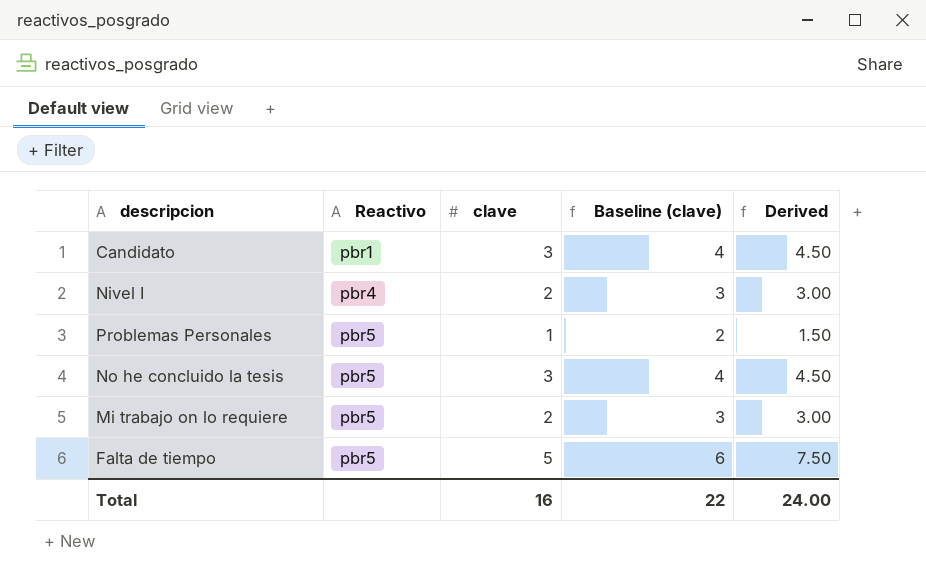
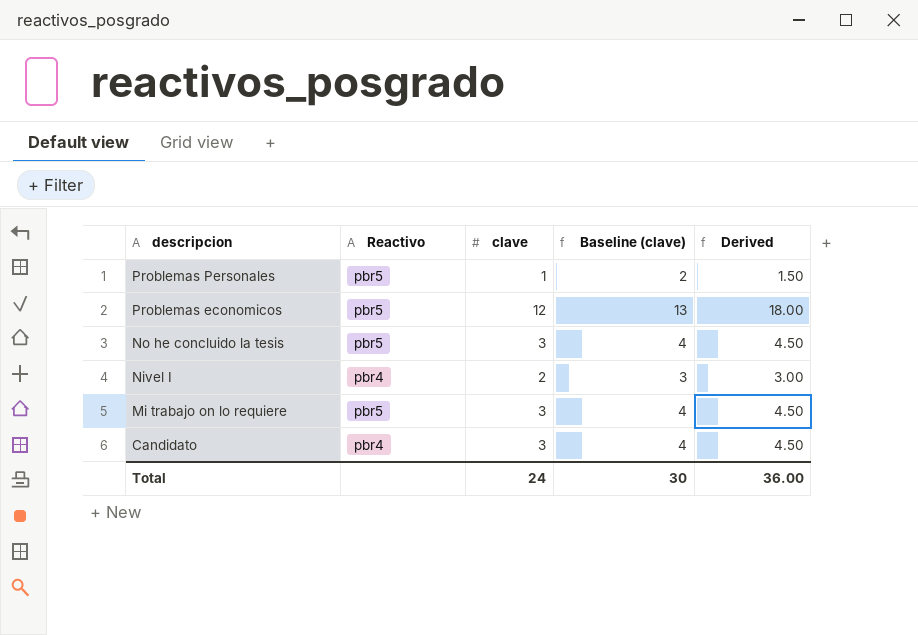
row order: Reactivo ascending -> descripcion descending
row Falta de tiempo: pbr5 | 5 | 6 | 7.50 -> none
row Problemas economicos: none -> pbr5 | 12 | 13 | 18.00
Mi trabajo on lo requiere | clave: 2 -> 3
Mi trabajo on lo requiere | Baseline (clave): 3 -> 4
Mi trabajo on lo requiere | Derived: 3.00 -> 4.50
Candidato | Reactivo: pbr1 -> pbr4
Total | clave: 16 -> 24
Total | Baseline (clave): 22 -> 30
Total | Derived: 24.00 -> 36.00

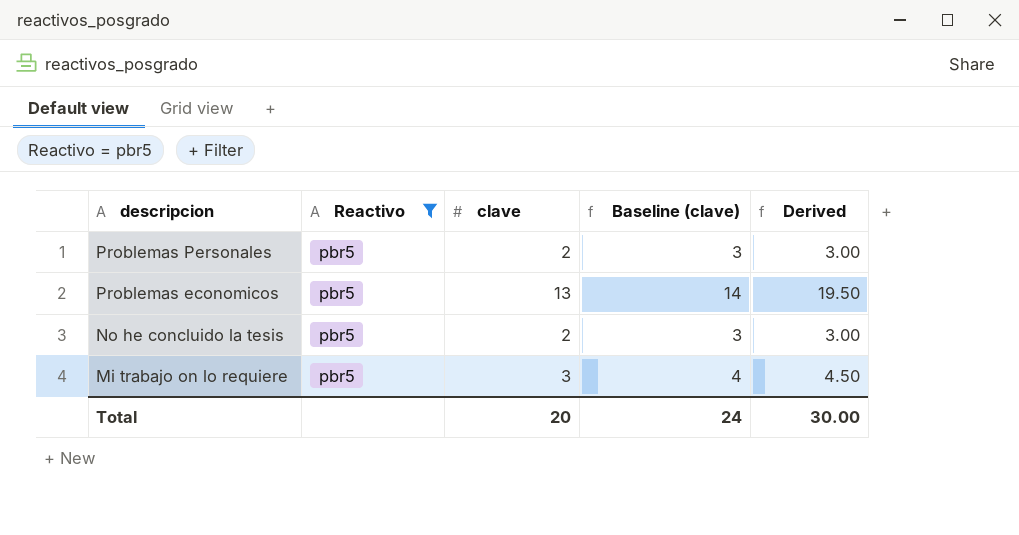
filter: none -> Reactivo = pbr5
Problemas Personales | clave: 1 -> 2
Problemas Personales | Baseline (clave): 2 -> 3
Problemas Personales | Derived: 1.50 -> 3.00
Problemas economicos | clave: 12 -> 13
Problemas economicos | Baseline (clave): 13 -> 14
Problemas economicos | Derived: 18.00 -> 19.50
No he concluido la tesis | clave: 3 -> 2
No he concluido la tesis | Baseline (clave): 4 -> 3
No he concluido la tesis | Derived: 4.50 -> 3.00
Total | clave: 24 -> 20
Total | Baseline (clave): 30 -> 24
Total | Derived: 36.00 -> 30.00

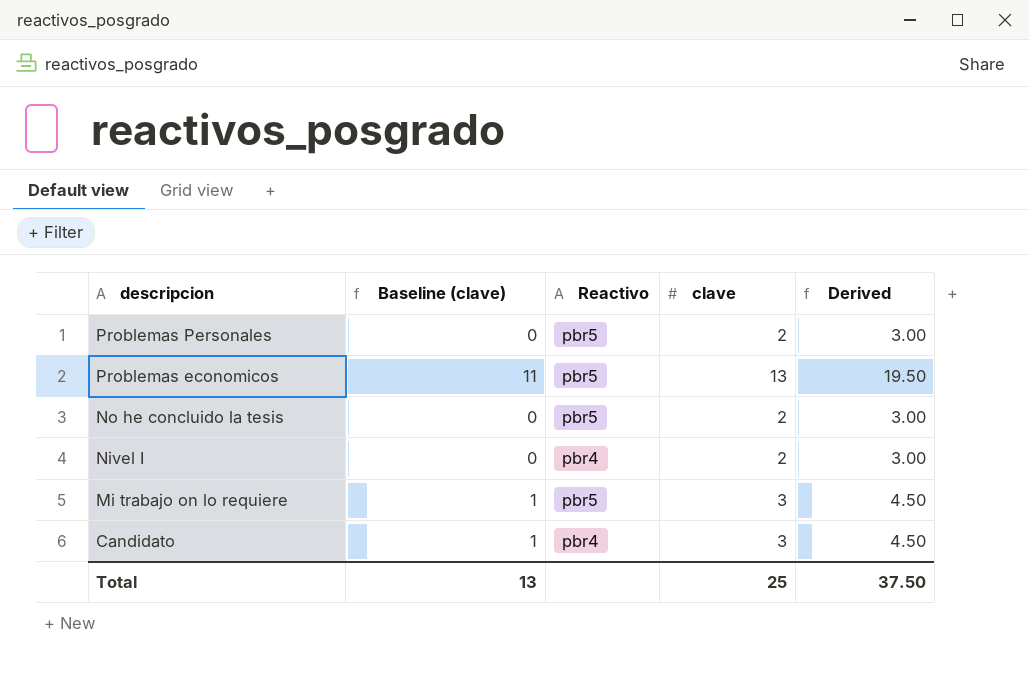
filter: Reactivo = pbr5 -> none
column Baseline (clave) | formula: [clave] + 1 -> [clave] - 2
column Baseline (clave) | position: 4 -> 2
Total | Baseline (clave): 24 -> 13
Total | clave: 20 -> 25
Total | Derived: 30.00 -> 37.50

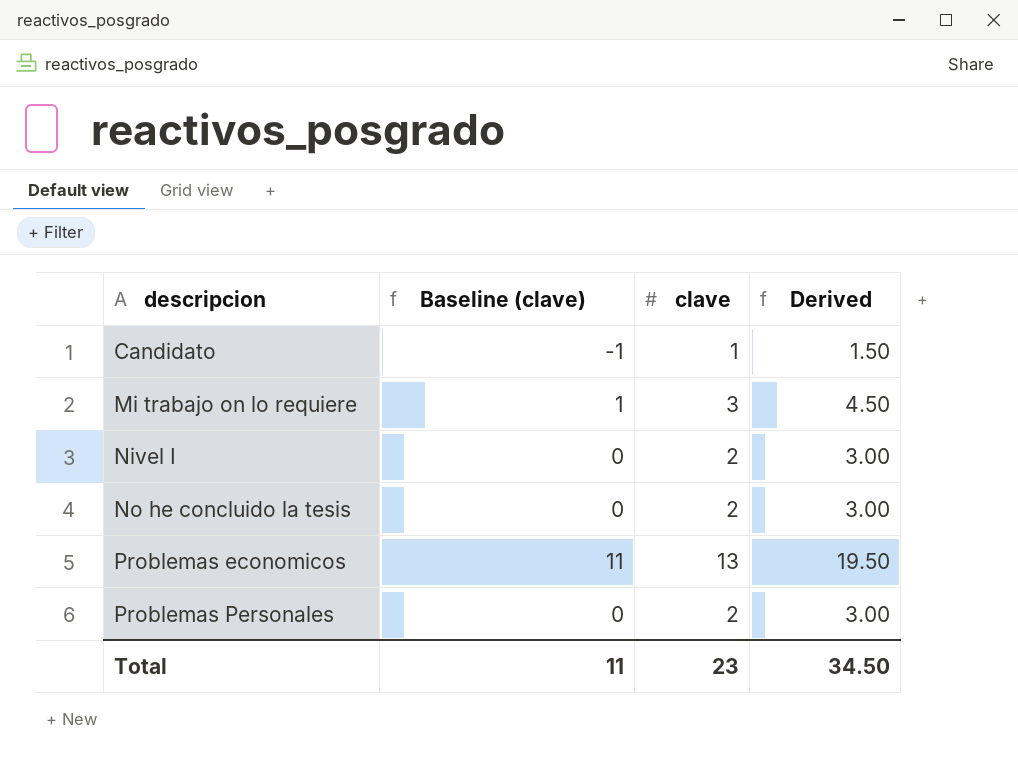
row order: descripcion descending -> descripcion ascending
column Reactivo | position: 3 -> none
Candidato | Baseline (clave): 1 -> -1
Candidato | clave: 3 -> 1
Candidato | Derived: 4.50 -> 1.50
Total | Baseline (clave): 13 -> 11
Total | clave: 25 -> 23
Total | Derived: 37.50 -> 34.50

